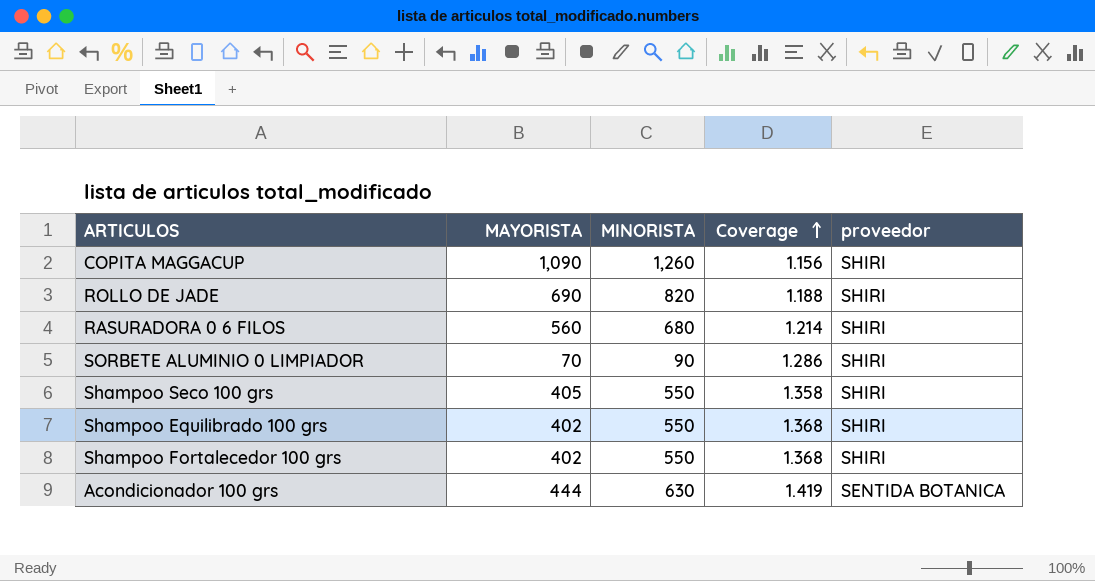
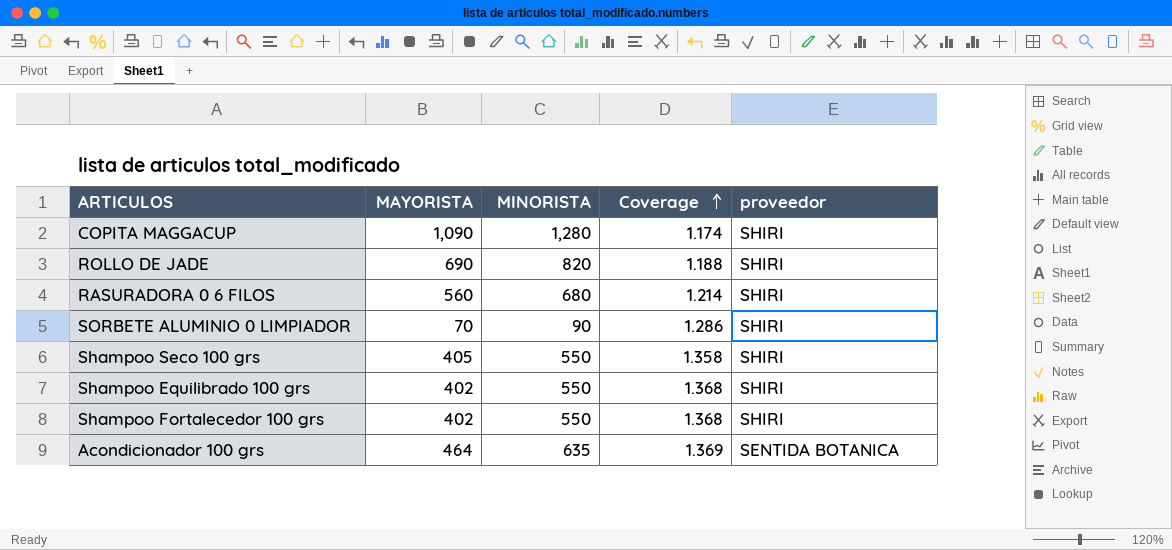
COPITA MAGGACUP | MINORISTA: 1,260 -> 1,280
COPITA MAGGACUP | Coverage: 1.156 -> 1.174
Acondicionador 100 grs | MAYORISTA: 444 -> 464
Acondicionador 100 grs | MINORISTA: 630 -> 635
Acondicionador 100 grs | Coverage: 1.419 -> 1.369

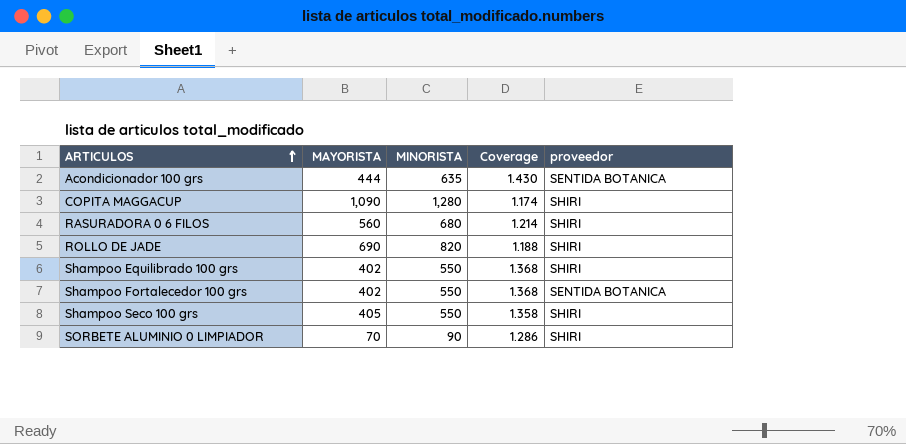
row order: Coverage ascending -> ARTICULOS ascending
Acondicionador 100 grs | MAYORISTA: 464 -> 444
Acondicionador 100 grs | Coverage: 1.369 -> 1.430
Shampoo Fortalecedor 100 grs | proveedor: SHIRI -> SENTIDA BOTANICA

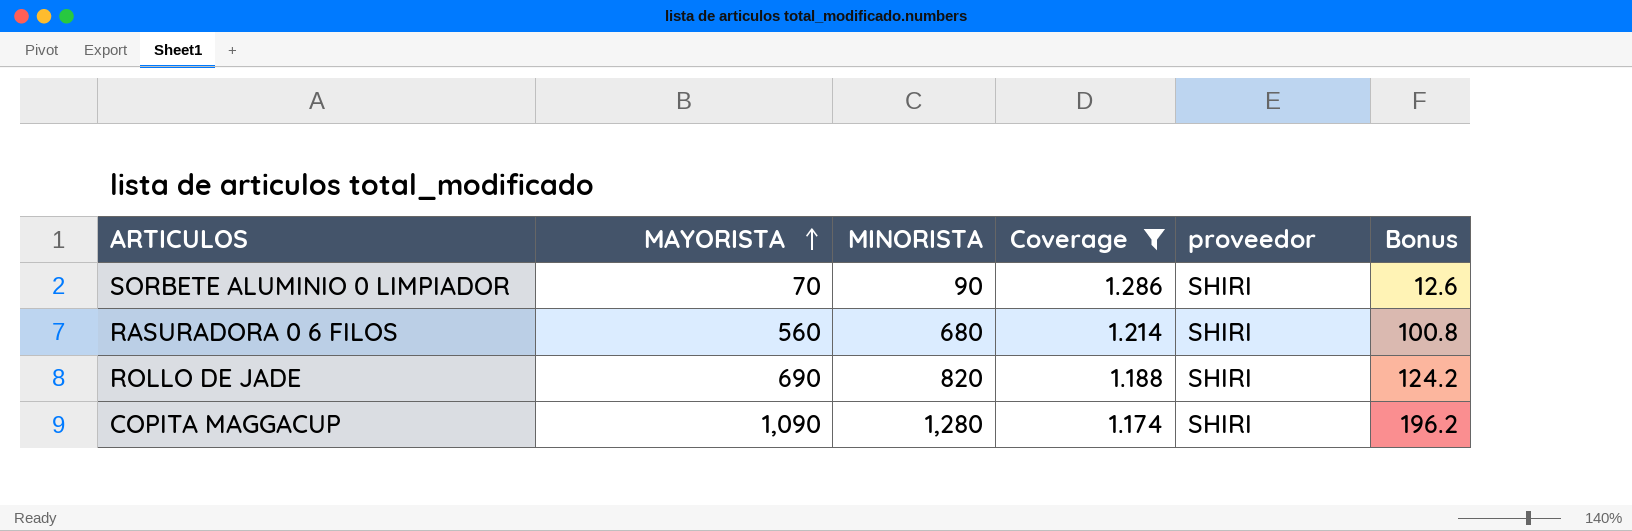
filter: none -> Coverage <= 1.286
row order: ARTICULOS ascending -> MAYORISTA ascending
column Bonus | formula: none -> [MAYORISTA] * 0.18

